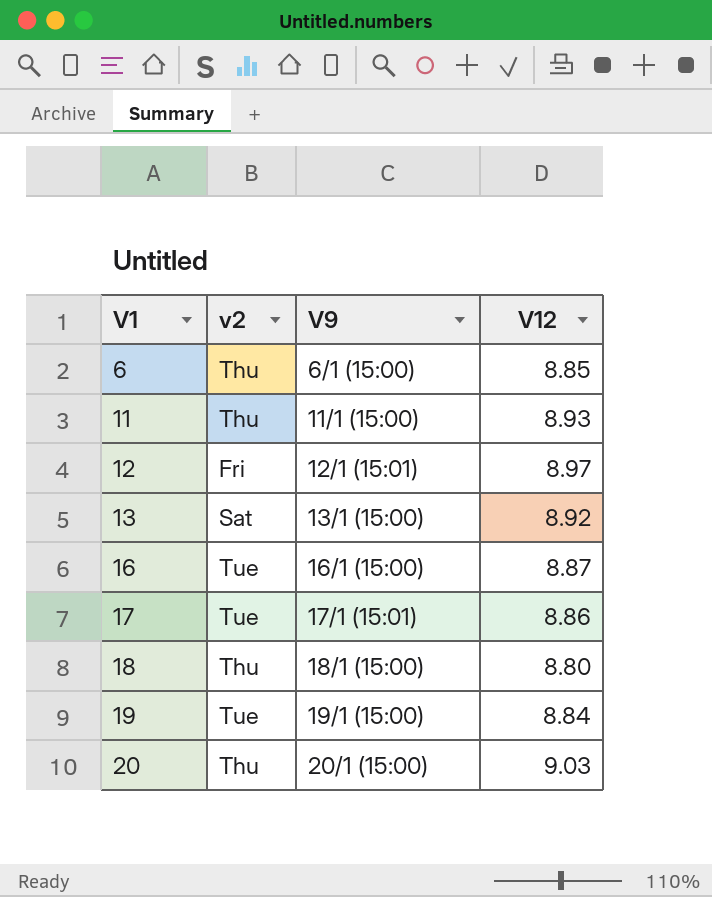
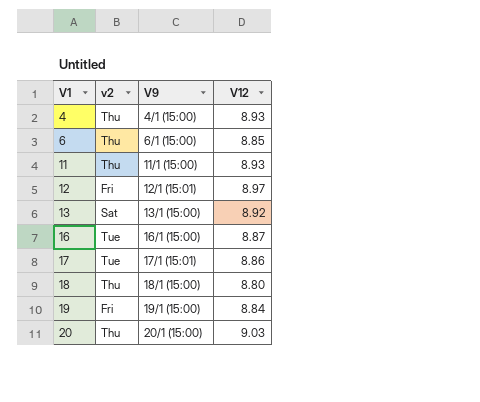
row 4: none -> Thu | 4/1 (15:00) | 8.93
19 | v2: Tue -> Fri

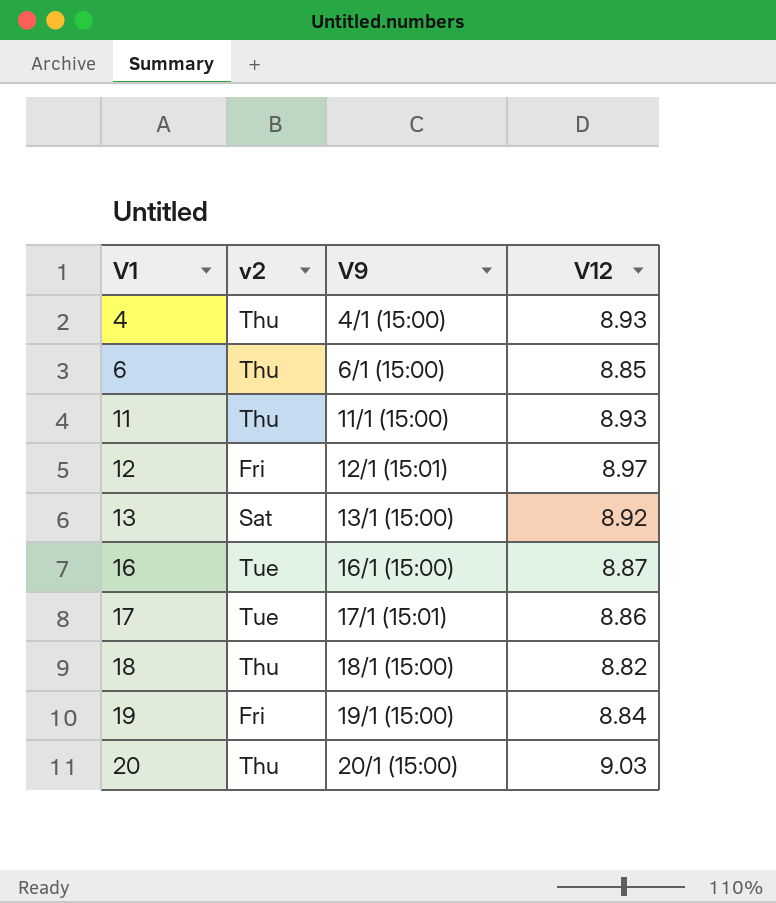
18 | V12: 8.80 -> 8.82

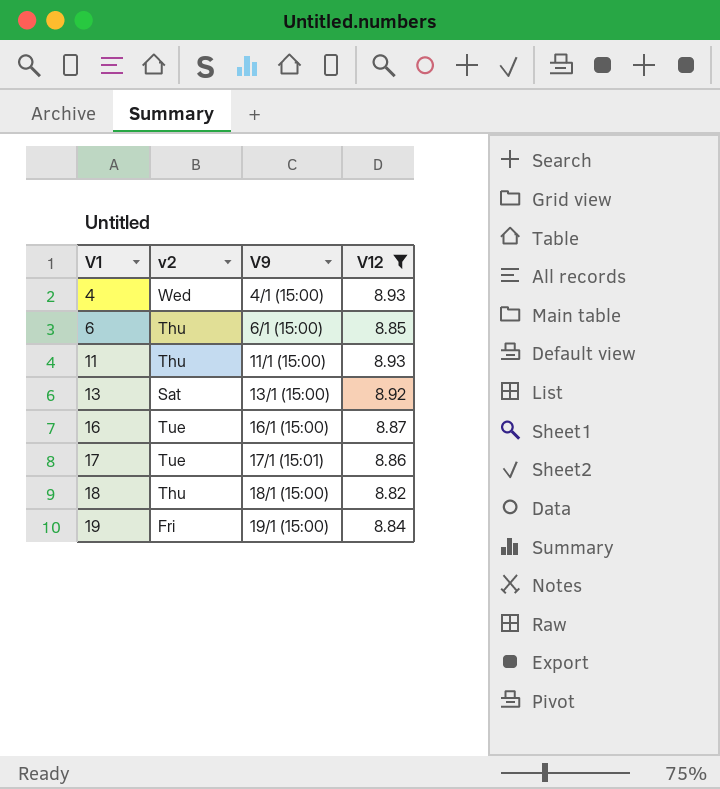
filter: none -> V12 <= 8.93
4 | v2: Thu -> Wed

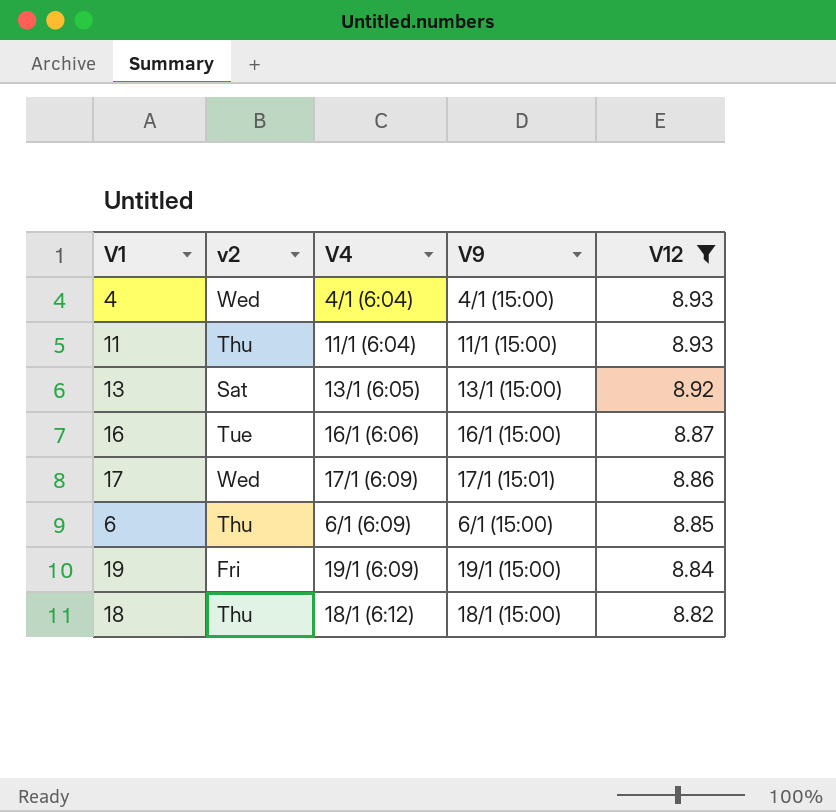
row order: V1 ascending -> V12 descending
column V4 | position: none -> 3
17 | v2: Tue -> Wed

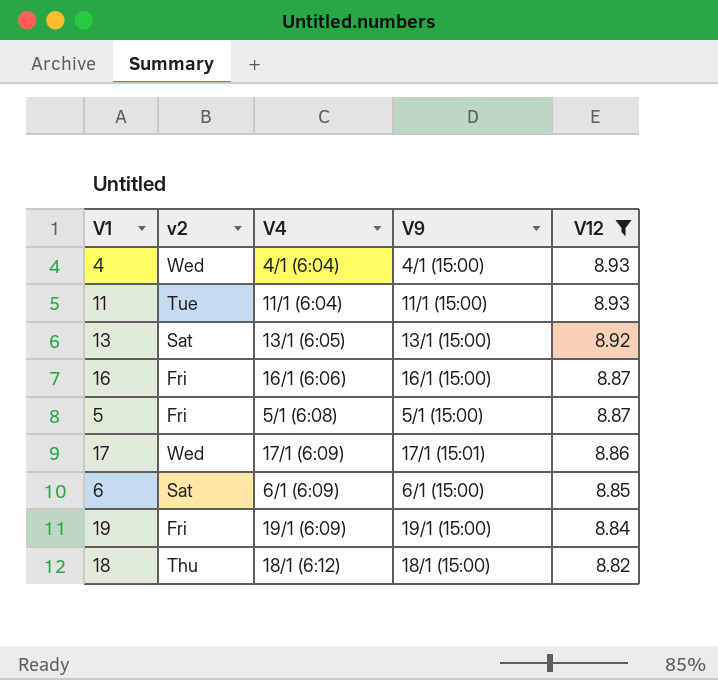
11 | v2: Thu -> Tue
16 | v2: Tue -> Fri
row 5: none -> Fri | 5/1 (6:08) | 5/1 (15:00) | 8.87
6 | v2: Thu -> Sat

